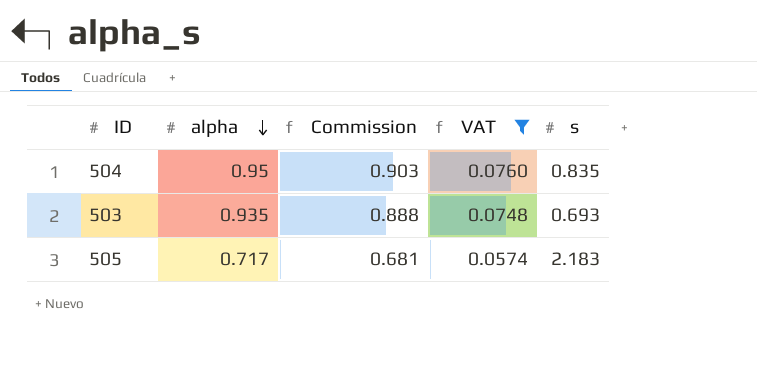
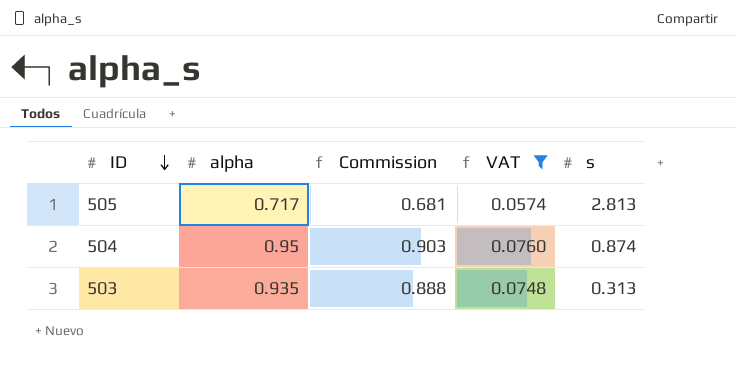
row order: alpha descending -> ID descending
505 | s: 2.183 -> 2.813
504 | s: 0.835 -> 0.874
503 | s: 0.693 -> 0.313

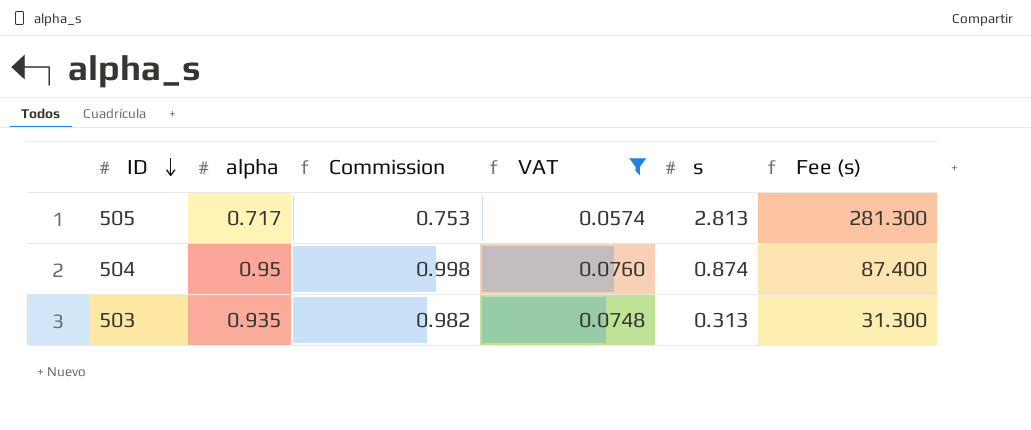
column Commission | formula: [alpha] * 0.95 -> [alpha] * 1.05
column Fee (s) | formula: none -> [s] * 100

